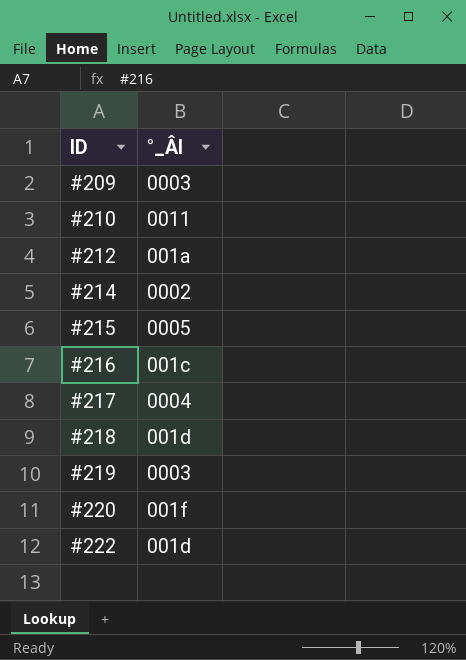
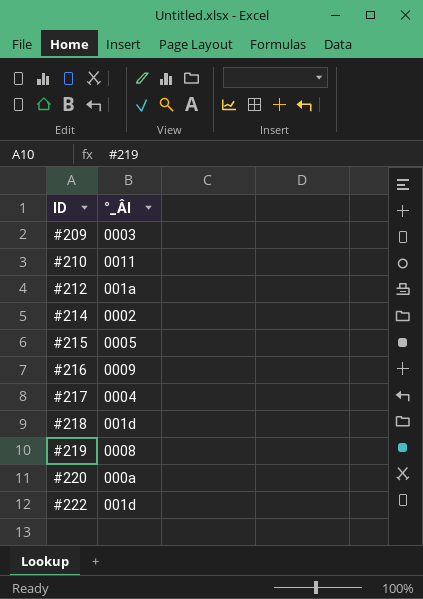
#216 | °_ÂI: 001c -> 0009
#219 | °_ÂI: 0003 -> 0008
#220 | °_ÂI: 001f -> 000a

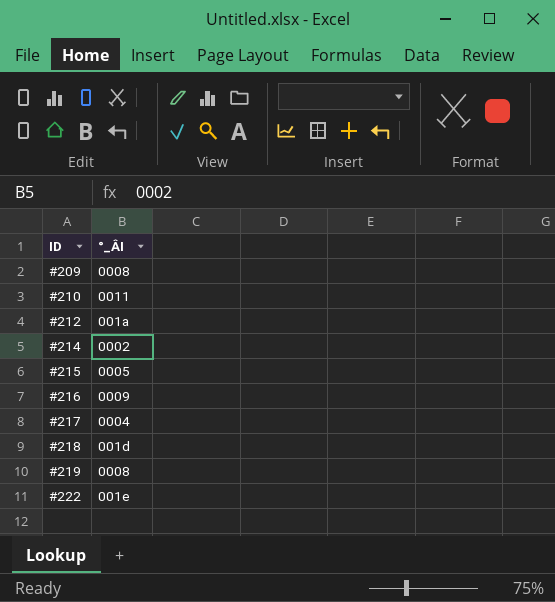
row #220: 000a -> none
#209 | °_ÂI: 0003 -> 0008
#222 | °_ÂI: 001d -> 001e

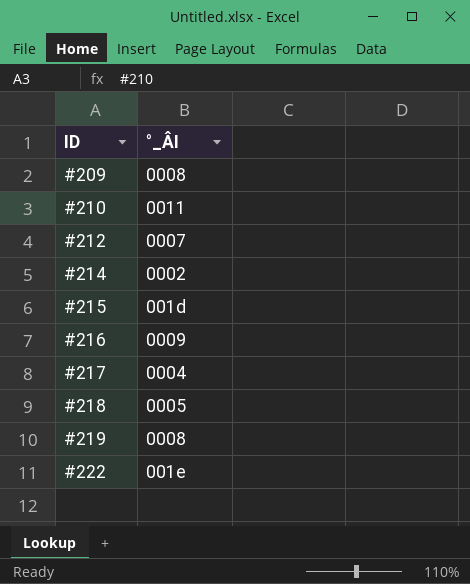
#212 | °_ÂI: 001a -> 0007
#215 | °_ÂI: 0005 -> 001d
#218 | °_ÂI: 001d -> 0005

